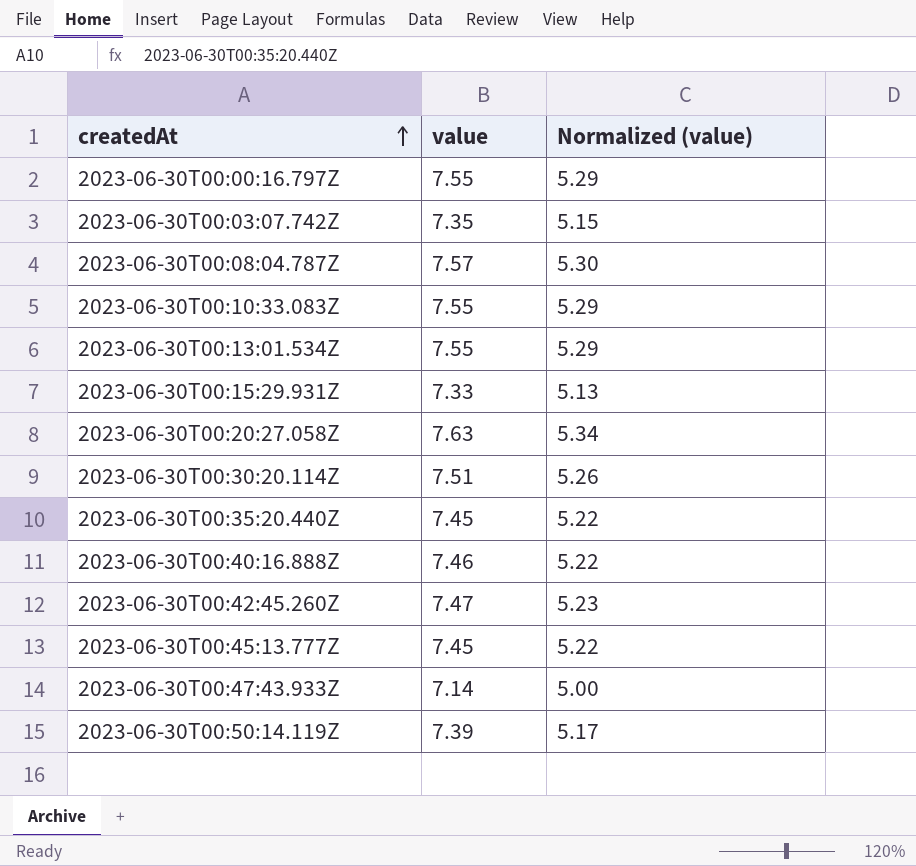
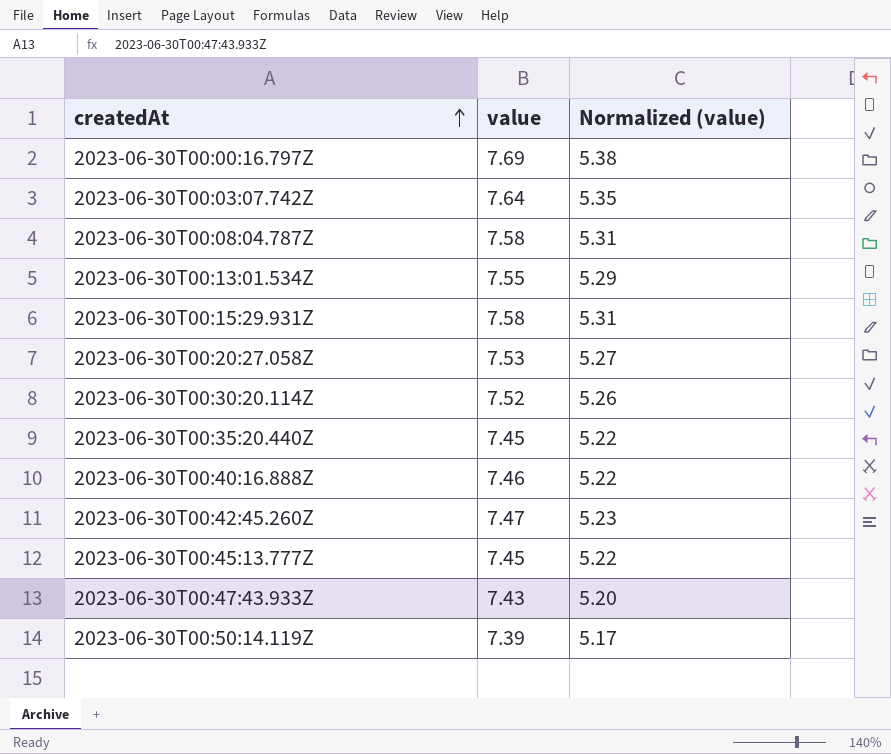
row 2023-06-30T00:10:33.083Z: 7.55 | 5.29 -> none
2023-06-30T00:00:16.797Z | value: 7.55 -> 7.69
2023-06-30T00:00:16.797Z | Normalized (value): 5.29 -> 5.38
2023-06-30T00:03:07.742Z | value: 7.35 -> 7.64
2023-06-30T00:03:07.742Z | Normalized (value): 5.15 -> 5.35
2023-06-30T00:08:04.787Z | value: 7.57 -> 7.58
2023-06-30T00:08:04.787Z | Normalized (value): 5.30 -> 5.31
2023-06-30T00:15:29.931Z | value: 7.33 -> 7.58
2023-06-30T00:15:29.931Z | Normalized (value): 5.13 -> 5.31
2023-06-30T00:20:27.058Z | value: 7.63 -> 7.53
2023-06-30T00:20:27.058Z | Normalized (value): 5.34 -> 5.27
2023-06-30T00:30:20.114Z | value: 7.51 -> 7.52
2023-06-30T00:47:43.933Z | value: 7.14 -> 7.43
2023-06-30T00:47:43.933Z | Normalized (value): 5.00 -> 5.20

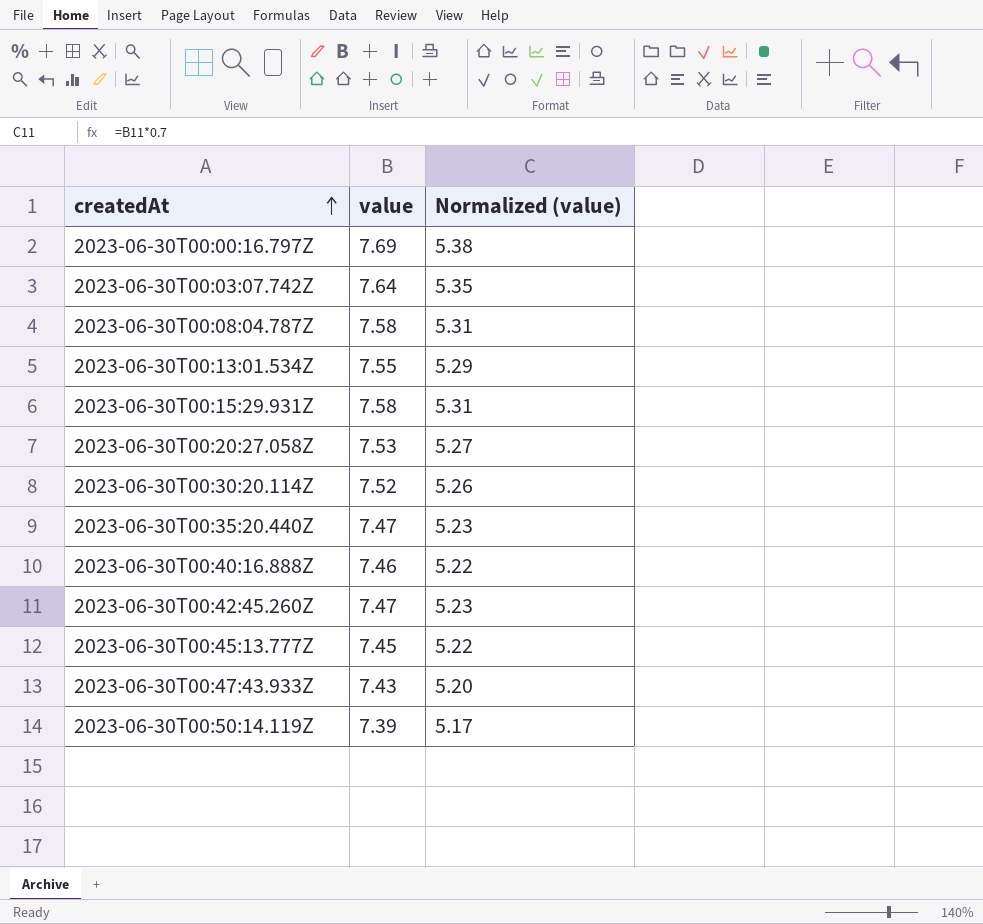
2023-06-30T00:35:20.440Z | value: 7.45 -> 7.47
2023-06-30T00:35:20.440Z | Normalized (value): 5.22 -> 5.23

